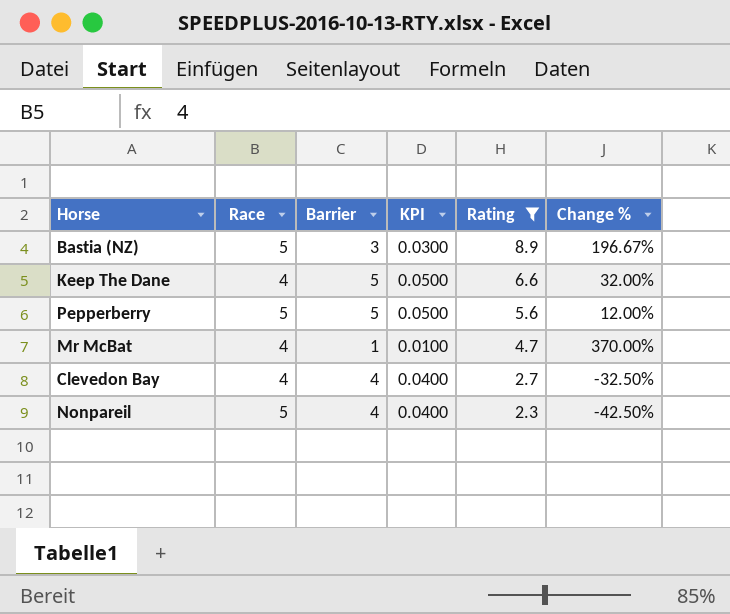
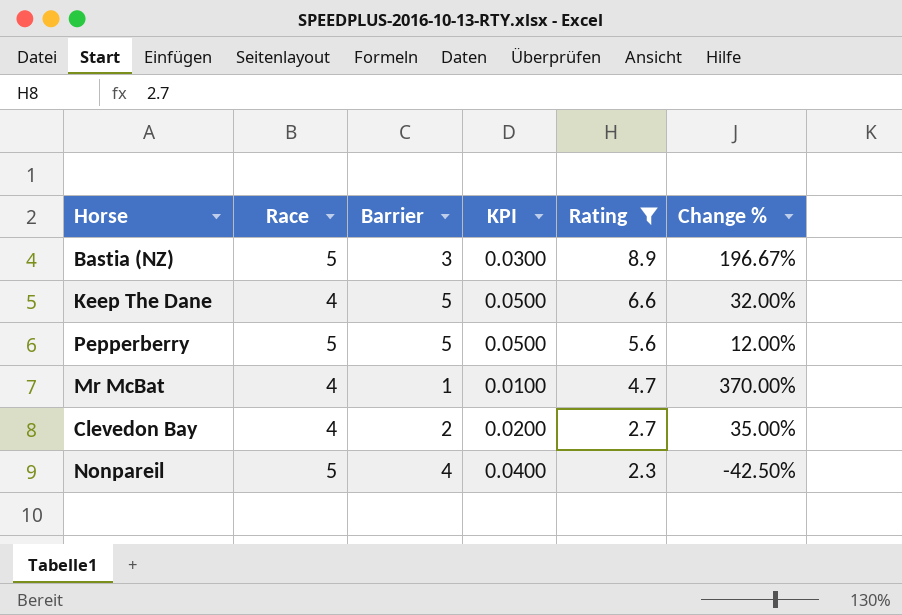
Clevedon Bay | Barrier: 4 -> 2
Clevedon Bay | KPI: 0.0400 -> 0.0200
Clevedon Bay | Change %: -32.50% -> 35.00%

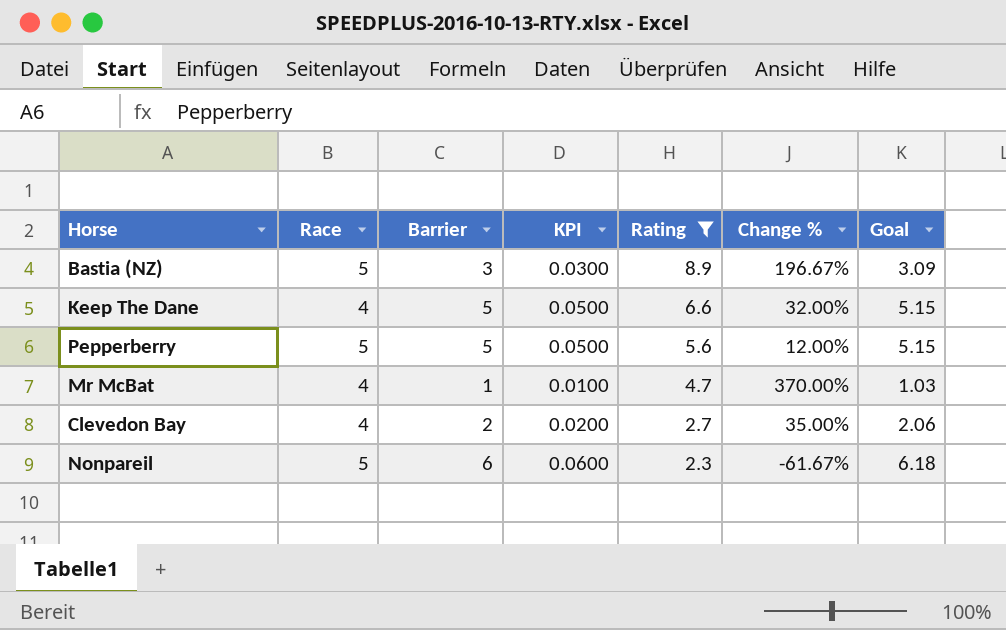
column Goal | formula: none -> [Barrier] * 1.03
Nonpareil | Barrier: 4 -> 6
Nonpareil | KPI: 0.0400 -> 0.0600
Nonpareil | Change %: -42.50% -> -61.67%

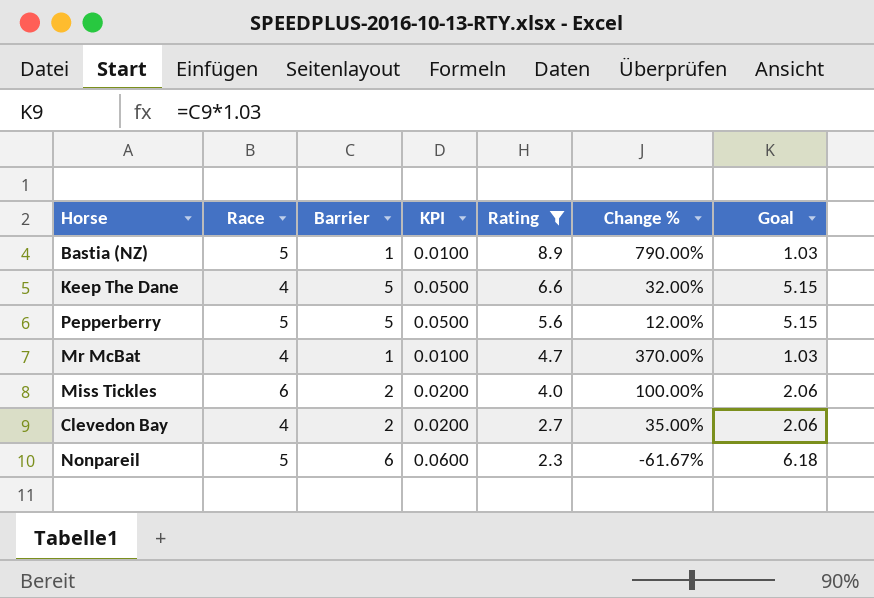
Bastia (NZ) | Barrier: 3 -> 1
Bastia (NZ) | KPI: 0.0300 -> 0.0100
Bastia (NZ) | Change %: 196.67% -> 790.00%
Bastia (NZ) | Goal: 3.09 -> 1.03
row Miss Tickles: none -> 6 | 2 | 0.0200 | 4.0 | 100.00% | 2.06

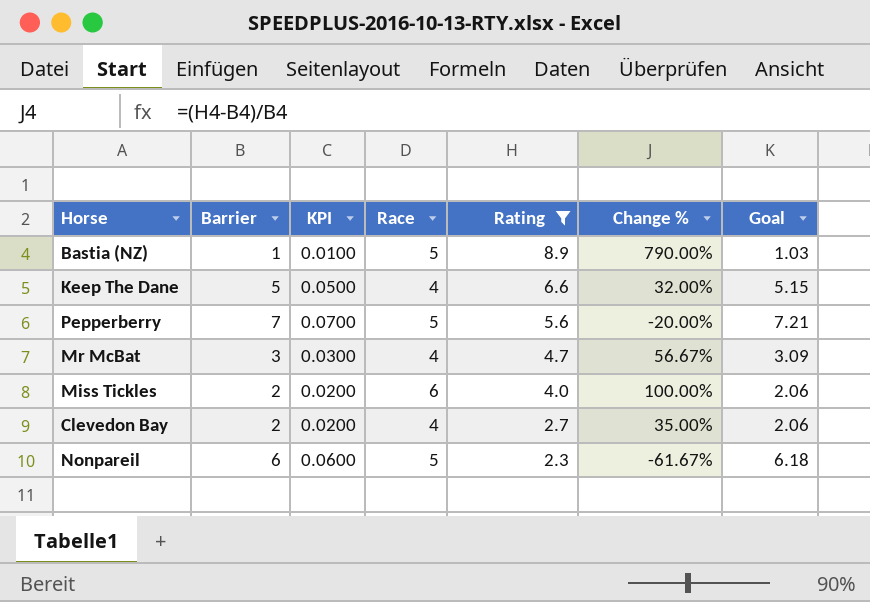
column Race | position: 2 -> 4
Pepperberry | Barrier: 5 -> 7
Pepperberry | KPI: 0.0500 -> 0.0700
Pepperberry | Change %: 12.00% -> -20.00%
Pepperberry | Goal: 5.15 -> 7.21
Mr McBat | Barrier: 1 -> 3
Mr McBat | KPI: 0.0100 -> 0.0300
Mr McBat | Change %: 370.00% -> 56.67%
Mr McBat | Goal: 1.03 -> 3.09

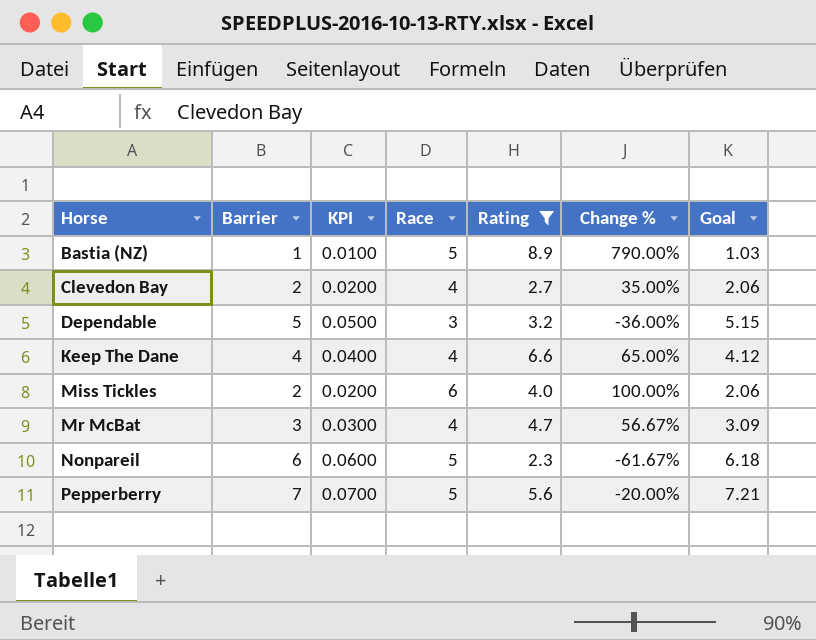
row order: Rating descending -> Horse ascending
row Dependable: none -> 5 | 0.0500 | 3 | 3.2 | -36.00% | 5.15
Keep The Dane | Barrier: 5 -> 4
Keep The Dane | KPI: 0.0500 -> 0.0400
Keep The Dane | Change %: 32.00% -> 65.00%
Keep The Dane | Goal: 5.15 -> 4.12

